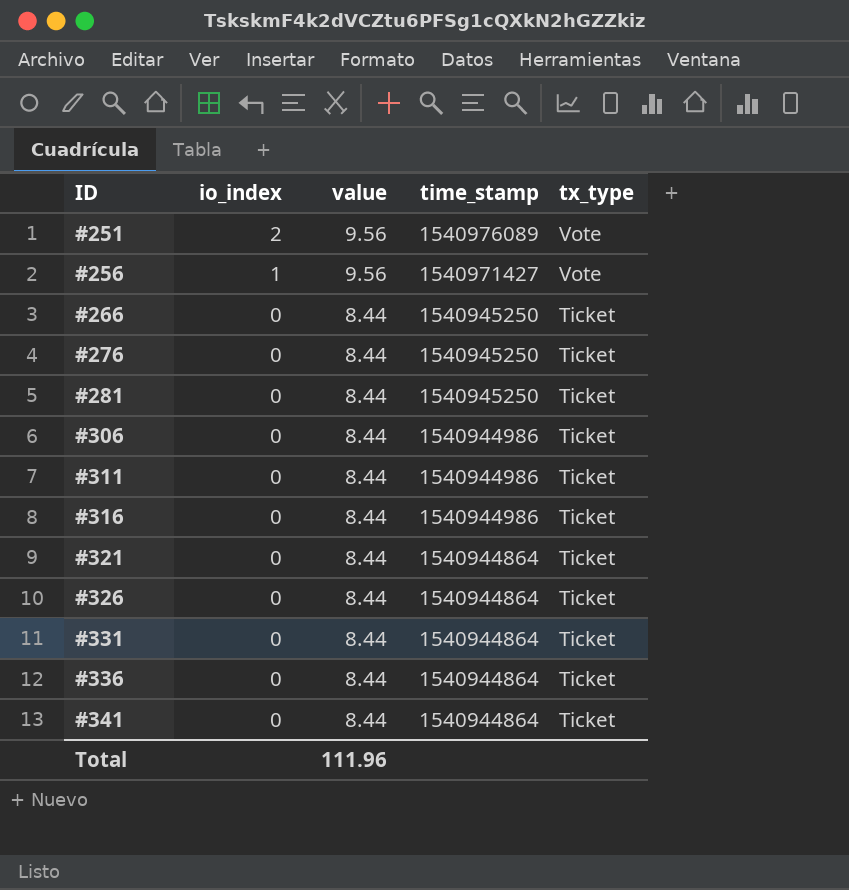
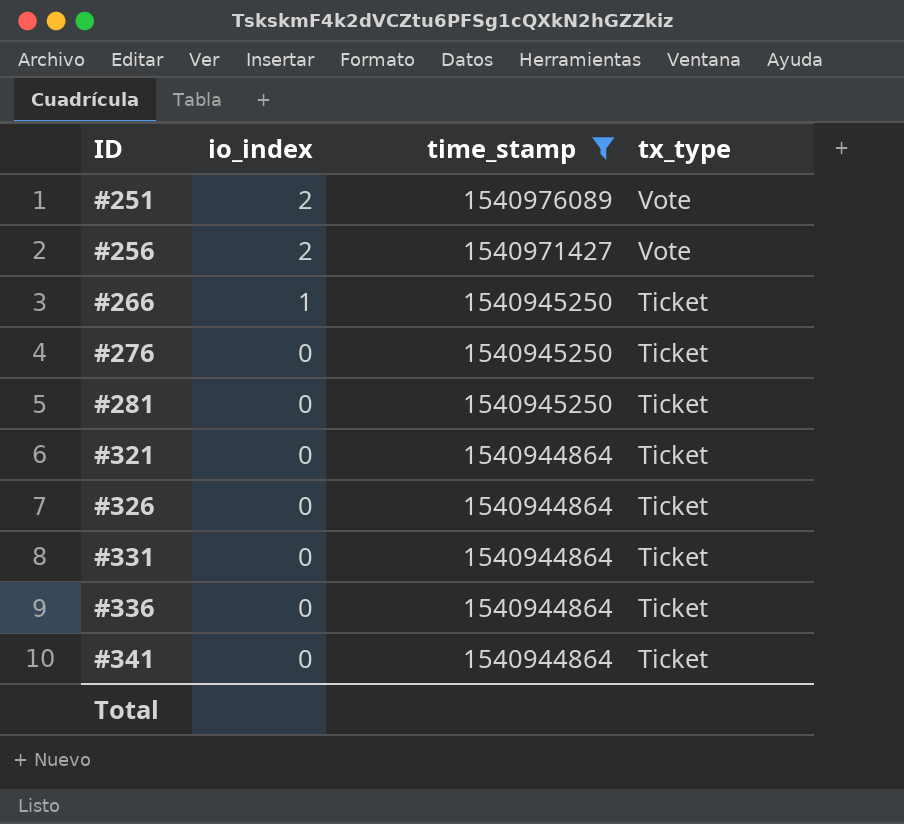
filter: none -> time_stamp != 1540944986
column value | position: 3 -> none
#256 | io_index: 1 -> 2
#266 | io_index: 0 -> 1

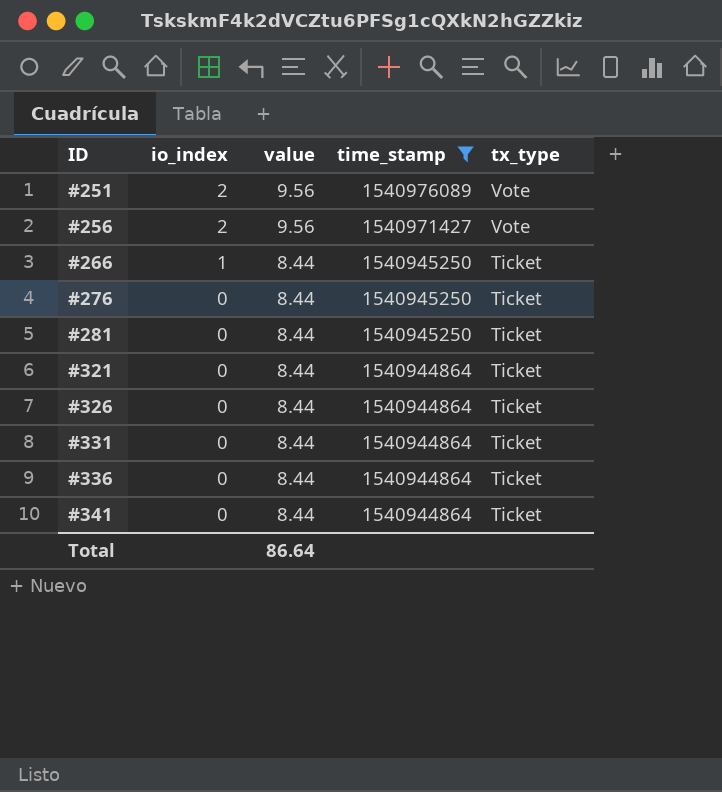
column value | position: none -> 3

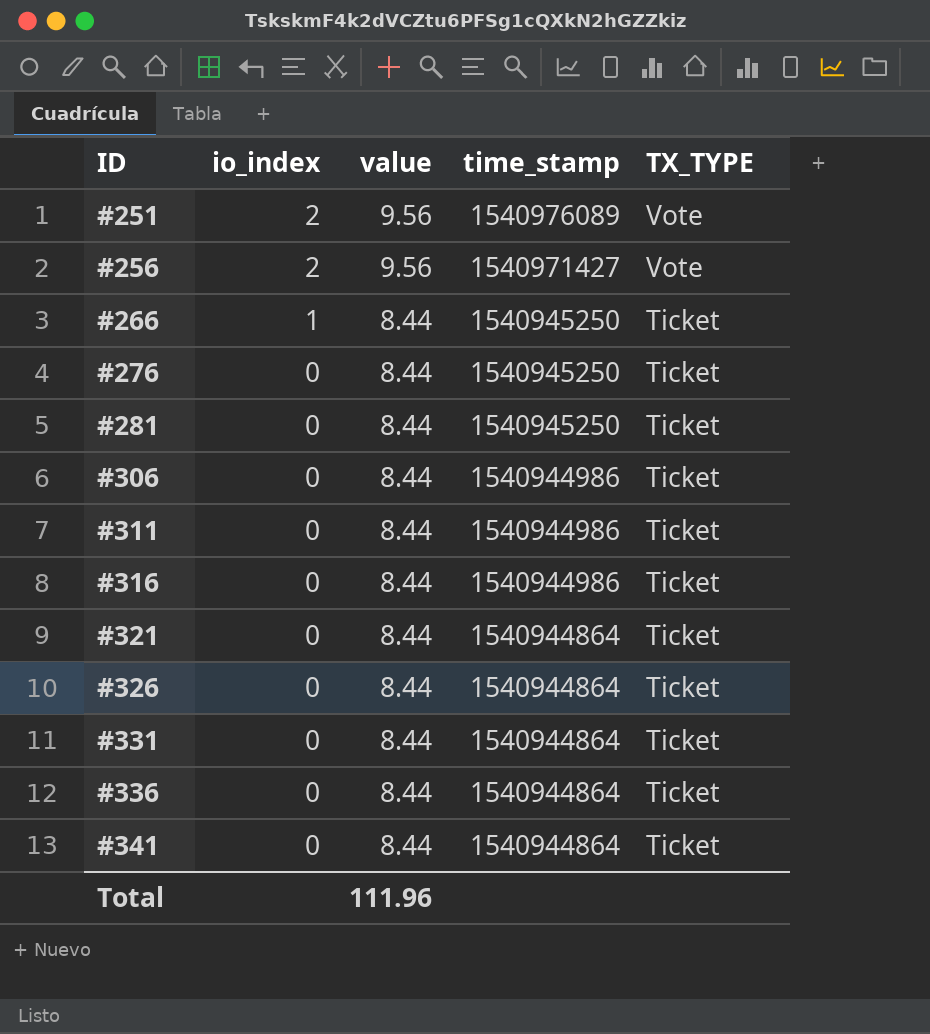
filter: time_stamp != 1540944986 -> none
column name: tx_type -> TX_TYPE
Total | value: 86.64 -> 111.96

